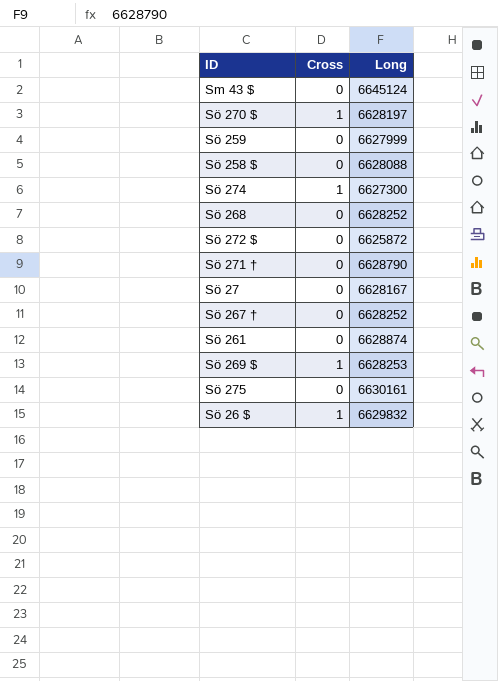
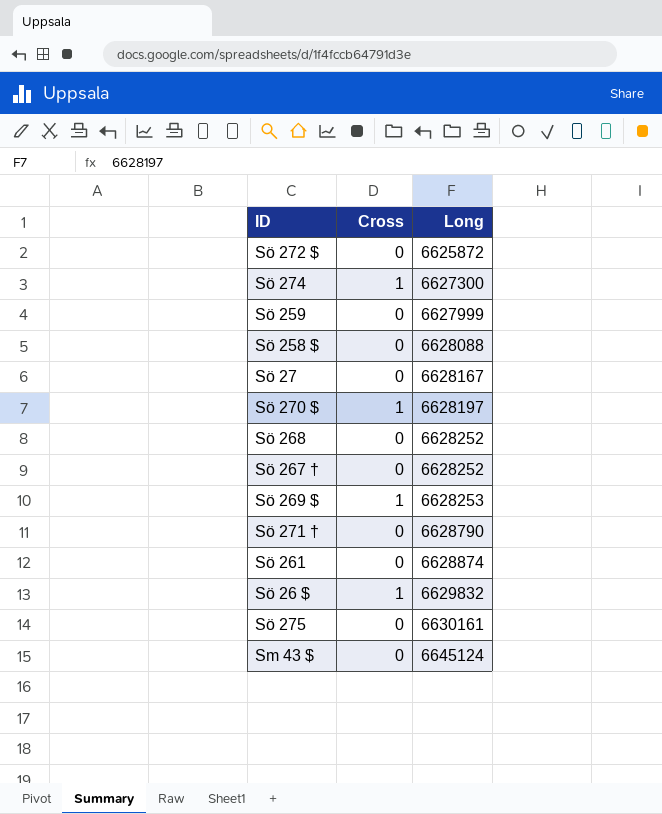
row order: none -> Long ascending

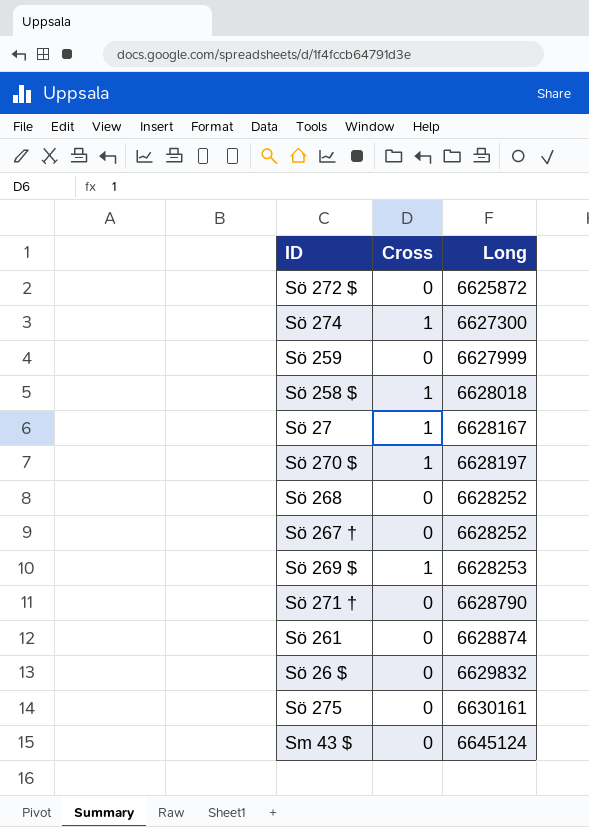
Sö 258 $ | Cross: 0 -> 1
Sö 258 $ | Long: 6628088 -> 6628018
Sö 27 | Cross: 0 -> 1
Sö 26 $ | Cross: 1 -> 0

